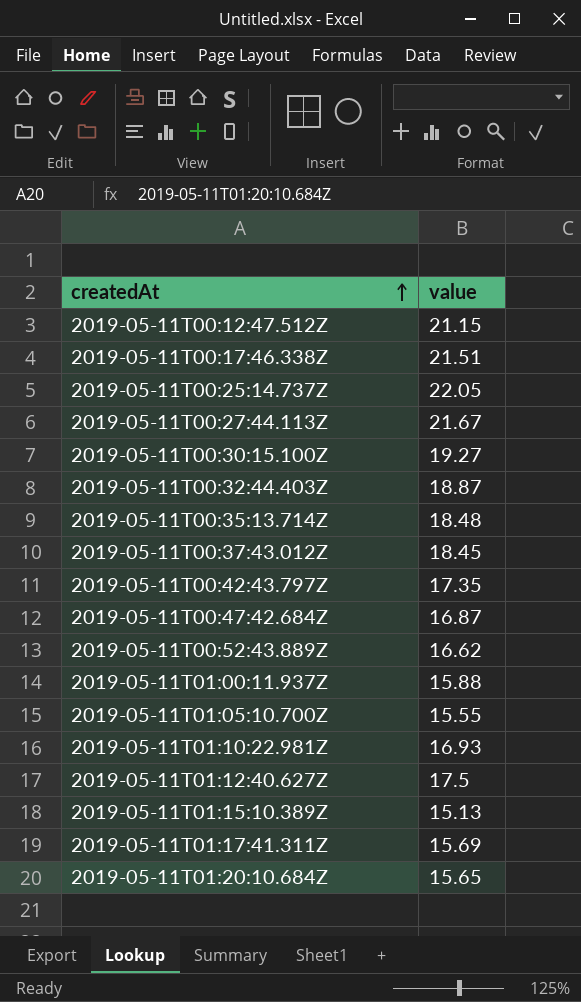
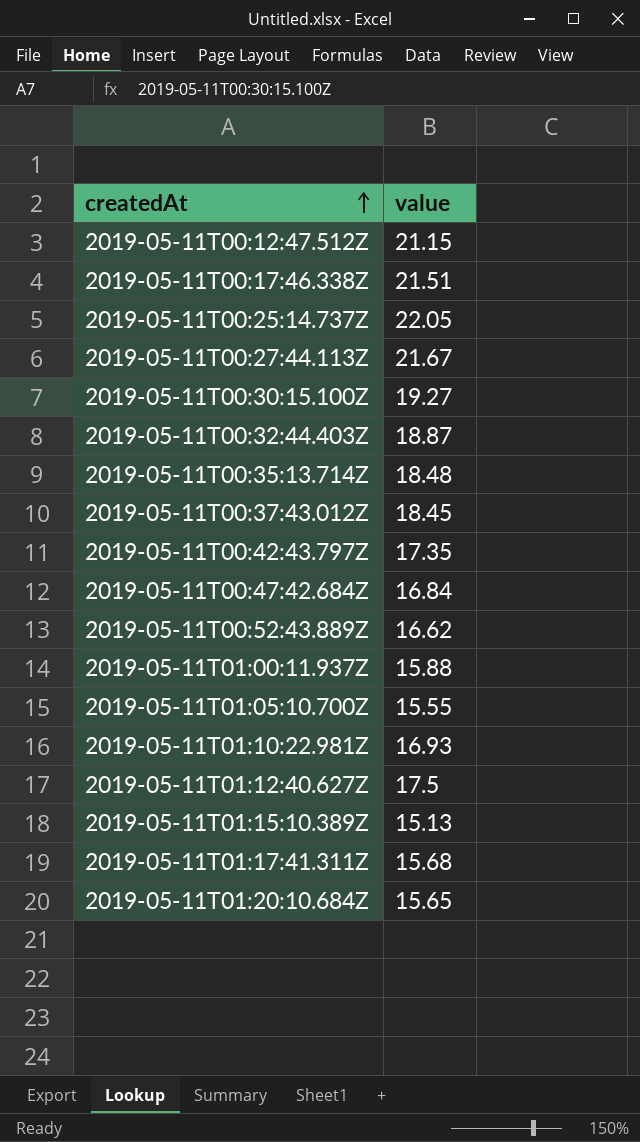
2019-05-11T00:47:42.684Z | value: 16.87 -> 16.84
2019-05-11T01:17:41.311Z | value: 15.69 -> 15.68

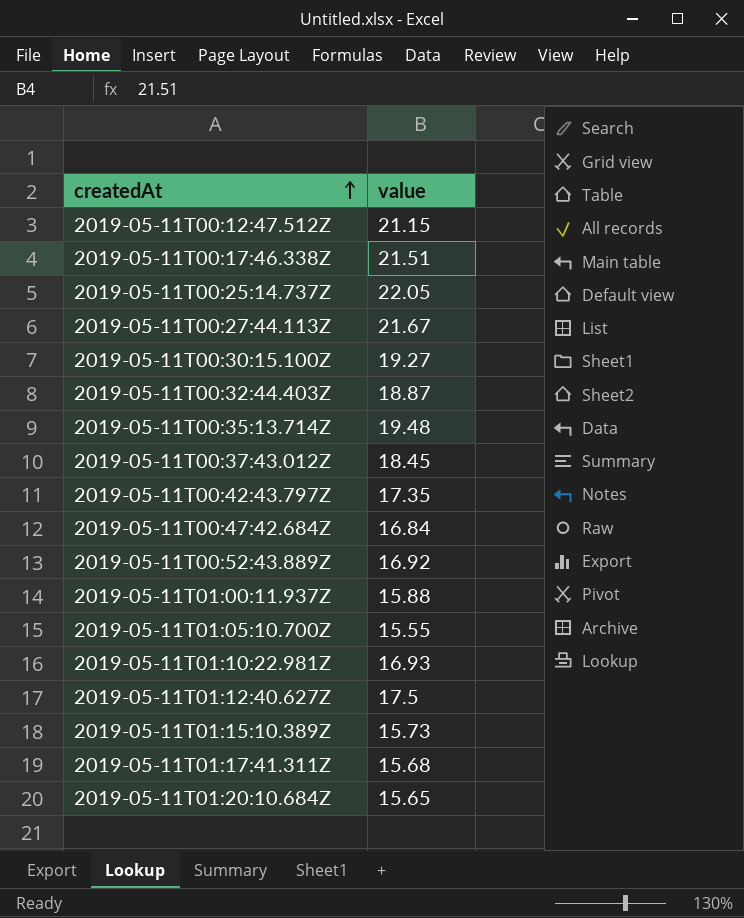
2019-05-11T00:35:13.714Z | value: 18.48 -> 19.48
2019-05-11T00:52:43.889Z | value: 16.62 -> 16.92
2019-05-11T01:15:10.389Z | value: 15.13 -> 15.73

